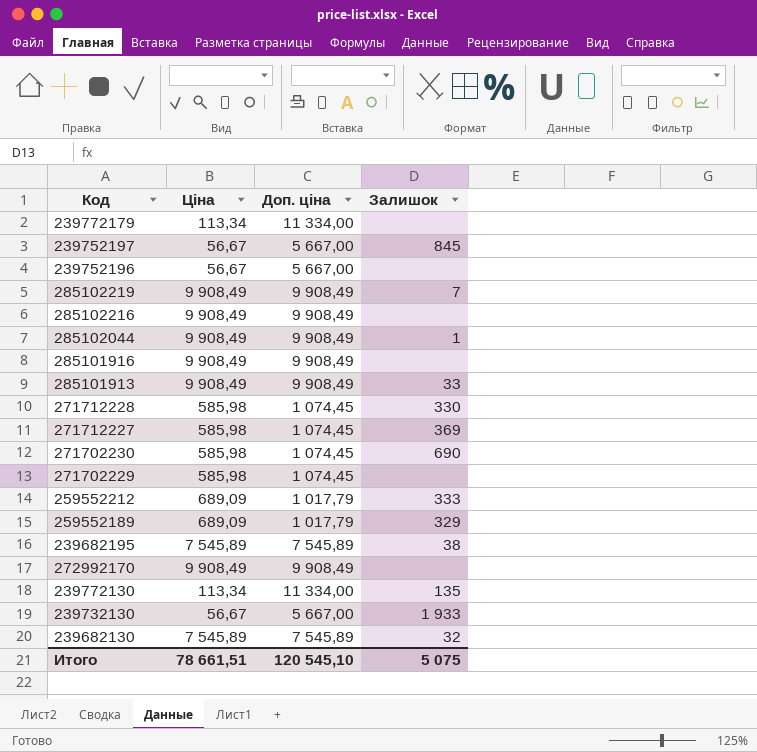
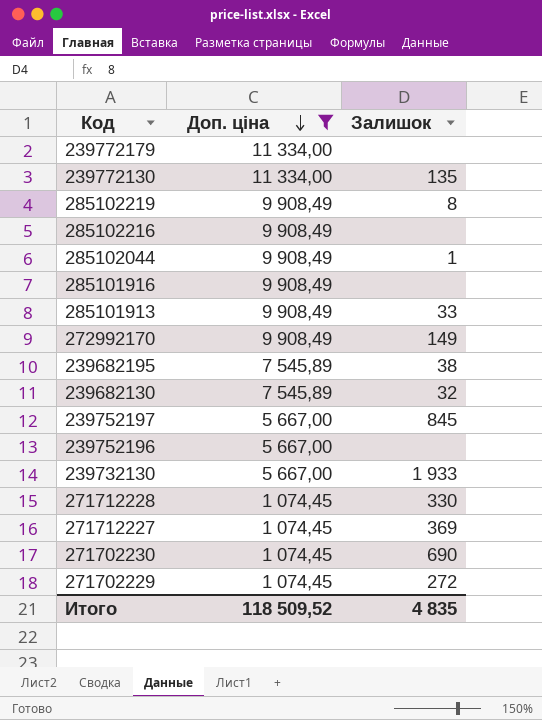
filter: none -> Доп. ціна != 1 017,79
row order: none -> Доп. ціна descending
column Ціна | position: 2 -> none
285102219 | Залишок: 7 -> 8
272992170 | Залишок: none -> 149
271702229 | Залишок: none -> 272
Итого | Доп. ціна: 120 545,10 -> 118 509,52
Итого | Залишок: 5 075 -> 4 835

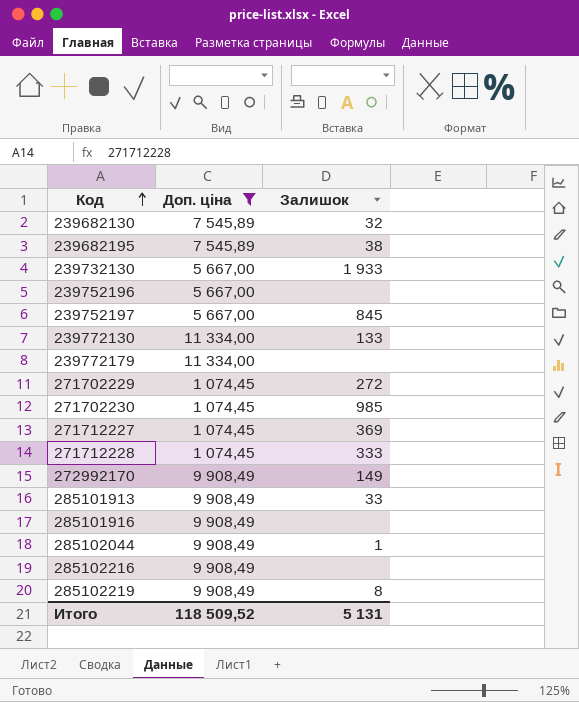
row order: Доп. ціна descending -> Код ascending
239772130 | Залишок: 135 -> 133
271702230 | Залишок: 690 -> 985
271712228 | Залишок: 330 -> 333
Итого | Залишок: 4 835 -> 5 131

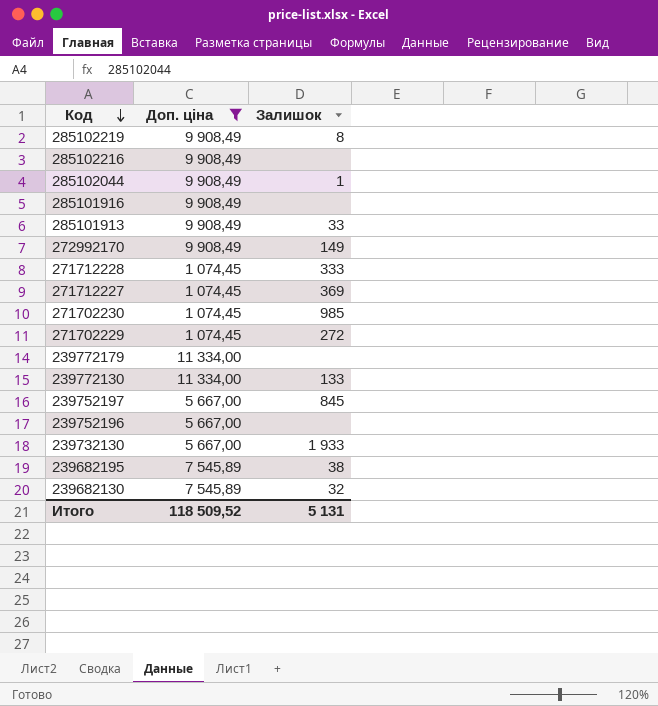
row order: Код ascending -> Код descending

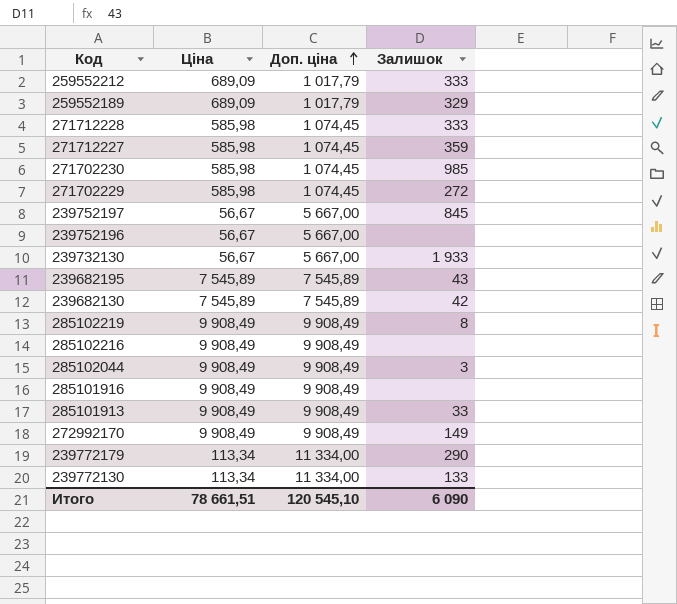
filter: Доп. ціна != 1 017,79 -> none
row order: Код descending -> Доп. ціна ascending
column Ціна | position: none -> 2
271712227 | Залишок: 369 -> 359
239682195 | Залишок: 38 -> 43
239682130 | Залишок: 32 -> 42
285102044 | Залишок: 1 -> 3
239772179 | Залишок: none -> 290
Итого | Доп. ціна: 118 509,52 -> 120 545,10
Итого | Залишок: 5 131 -> 6 090

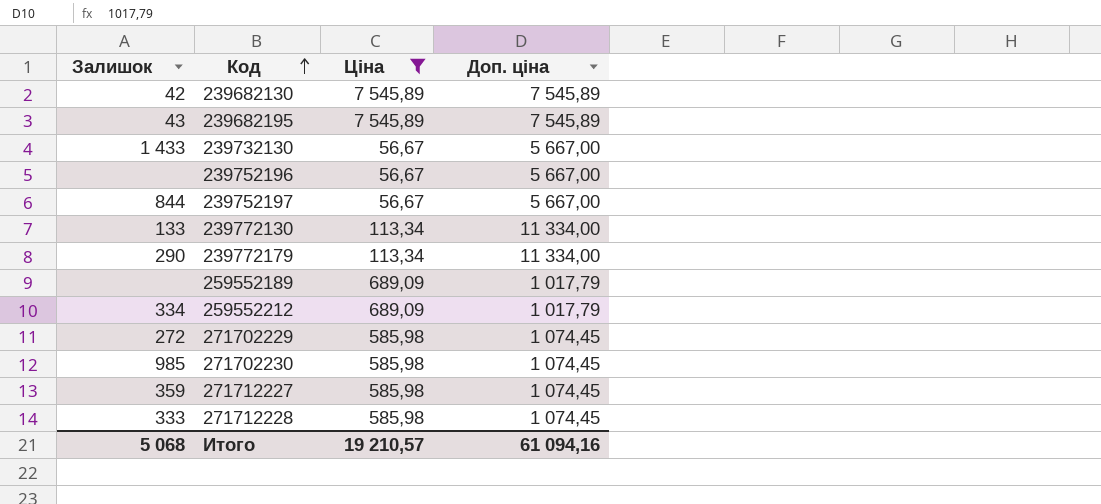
filter: none -> Ціна != 9 908,49
row order: Доп. ціна ascending -> Код ascending
column Залишок | position: 4 -> 1
239732130 | Залишок: 1 933 -> 1 433
239752197 | Залишок: 845 -> 844
259552189 | Залишок: 329 -> none
259552212 | Залишок: 333 -> 334
Итого | Залишок: 6 090 -> 5 068
Итого | Ціна: 78 661,51 -> 19 210,57
Итого | Доп. ціна: 120 545,10 -> 61 094,16

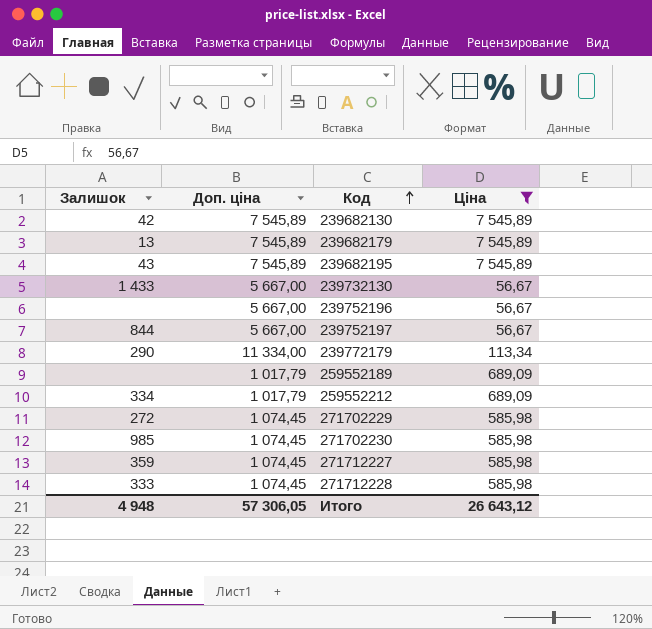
column Доп. ціна | position: 4 -> 2
row 239772130: 133 | 113,34 | 11 334,00 -> none
row 239682179: none -> 13 | 7 545,89 | 7 545,89
Итого | Залишок: 5 068 -> 4 948
Итого | Доп. ціна: 61 094,16 -> 57 306,05
Итого | Ціна: 19 210,57 -> 26 643,12

